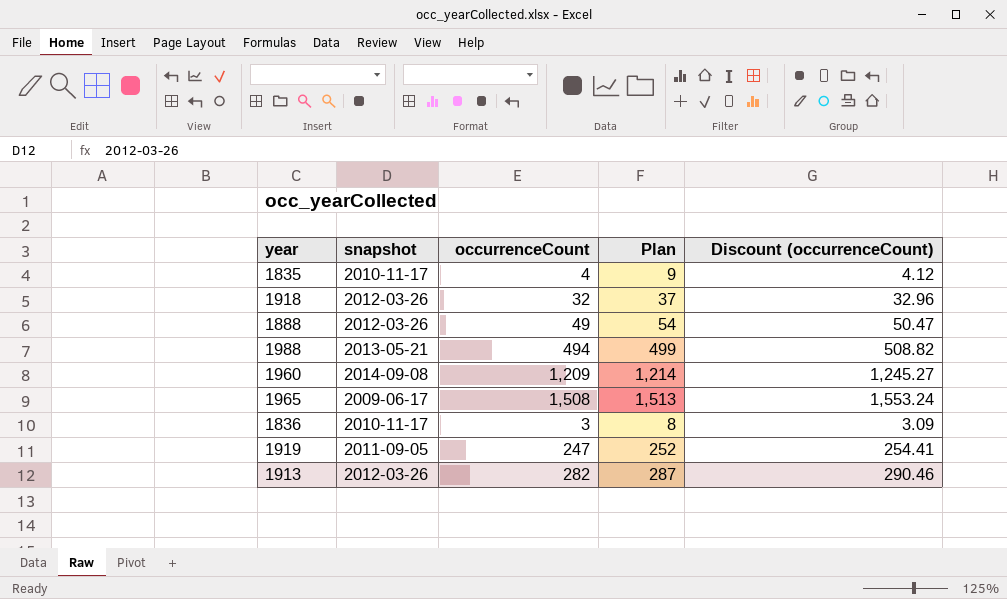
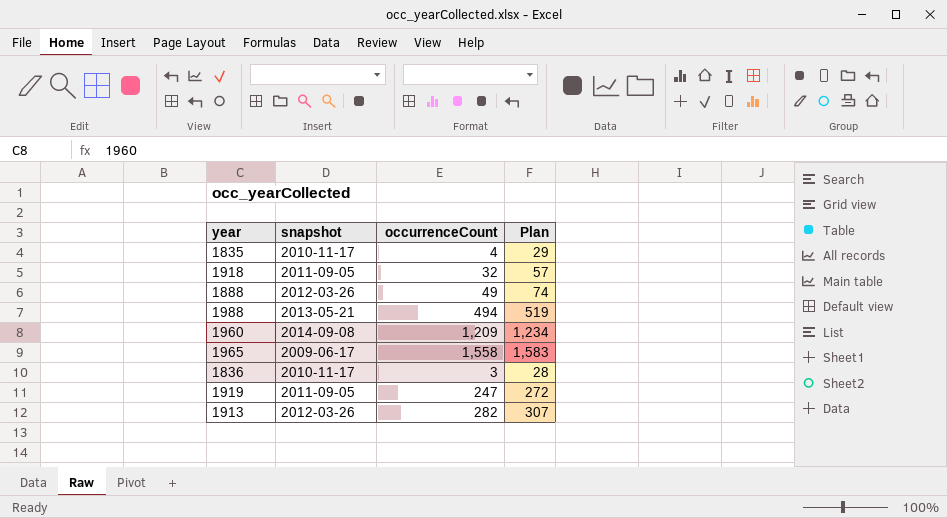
column Discount (occurrenceCount) | formula: [occurrenceCount] * 1.03 -> none
column Plan | formula: [occurrenceCount] + 5 -> [occurrenceCount] + 25
1918 | snapshot: 2012-03-26 -> 2011-09-05
1965 | occurrenceCount: 1,508 -> 1,558

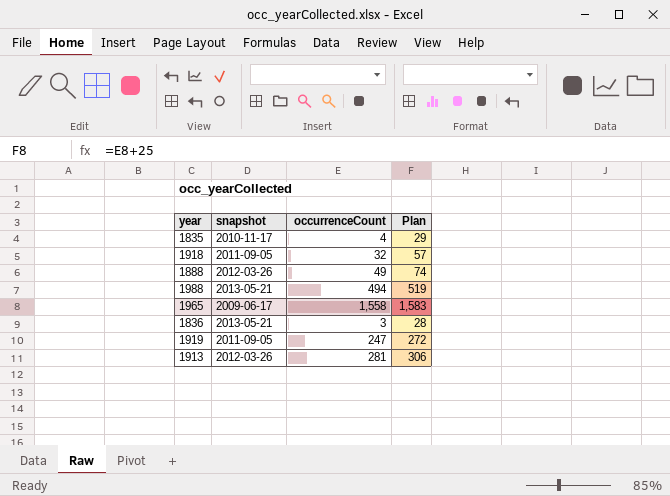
row 1960: 2014-09-08 | 1,209 | 1,234 -> none
1836 | snapshot: 2010-11-17 -> 2013-05-21
1913 | occurrenceCount: 282 -> 281
1913 | Plan: 307 -> 306

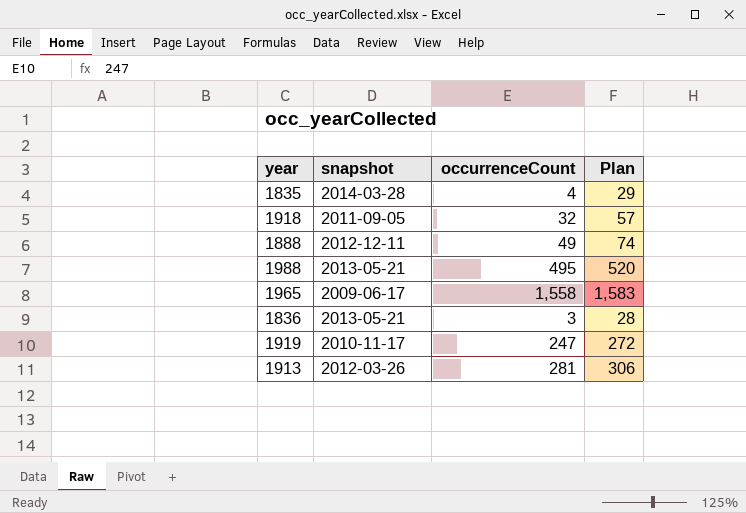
1835 | snapshot: 2010-11-17 -> 2014-03-28
1888 | snapshot: 2012-03-26 -> 2012-12-11
1988 | occurrenceCount: 494 -> 495
1988 | Plan: 519 -> 520
1919 | snapshot: 2011-09-05 -> 2010-11-17

